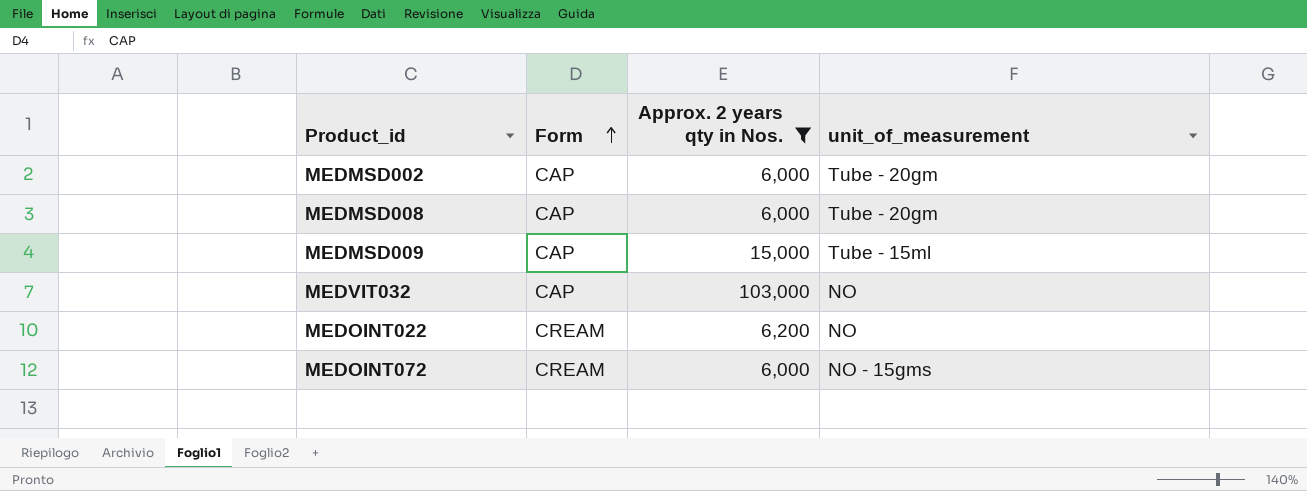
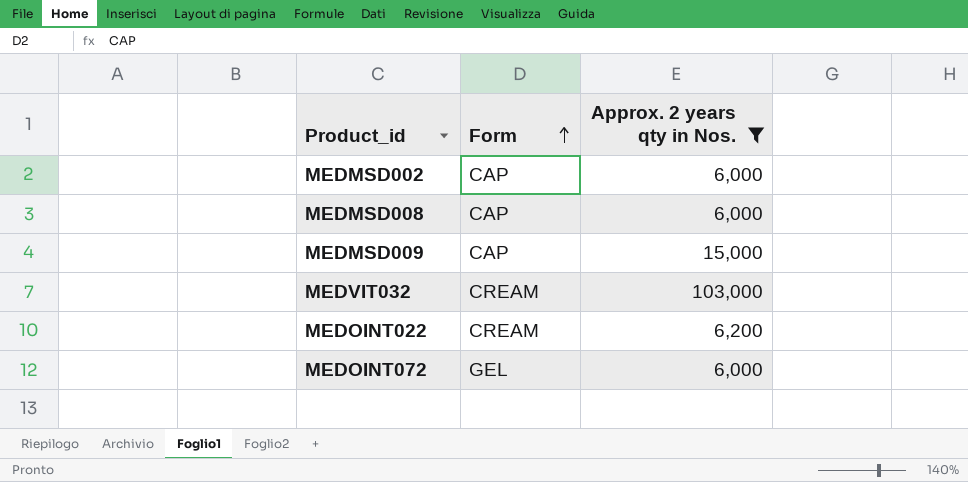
column unit_of_measurement | position: 4 -> none
MEDVIT032 | Form: CAP -> CREAM
MEDOINT072 | Form: CREAM -> GEL

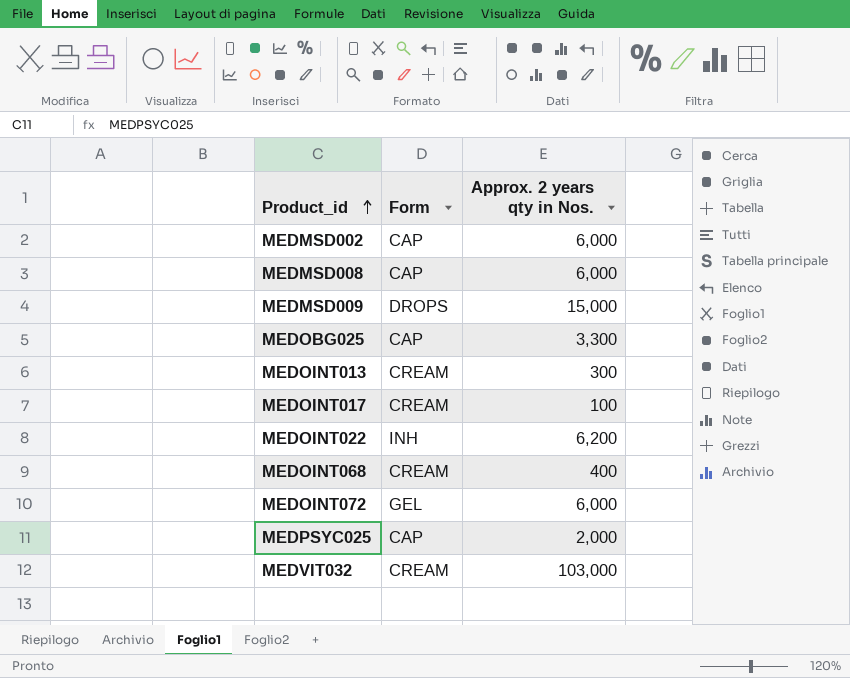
filter: Approx. 2 years qty in Nos. >= 6,000 -> none
row order: Form ascending -> Product_id ascending
MEDMSD009 | Form: CAP -> DROPS
MEDOINT022 | Form: CREAM -> INH

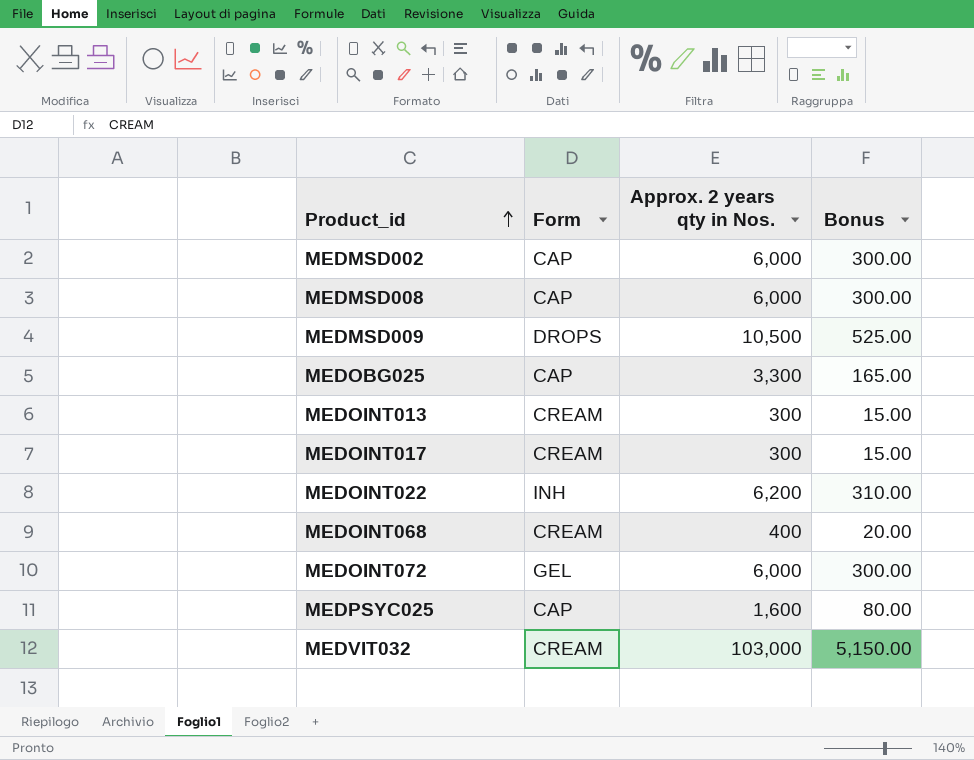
column Bonus | formula: none -> [Approx. 2 years qty in Nos.] * 0.05
MEDMSD009 | Approx. 2 years qty in Nos.: 15,000 -> 10,500
MEDOINT017 | Approx. 2 years qty in Nos.: 100 -> 300
MEDPSYC025 | Approx. 2 years qty in Nos.: 2,000 -> 1,600

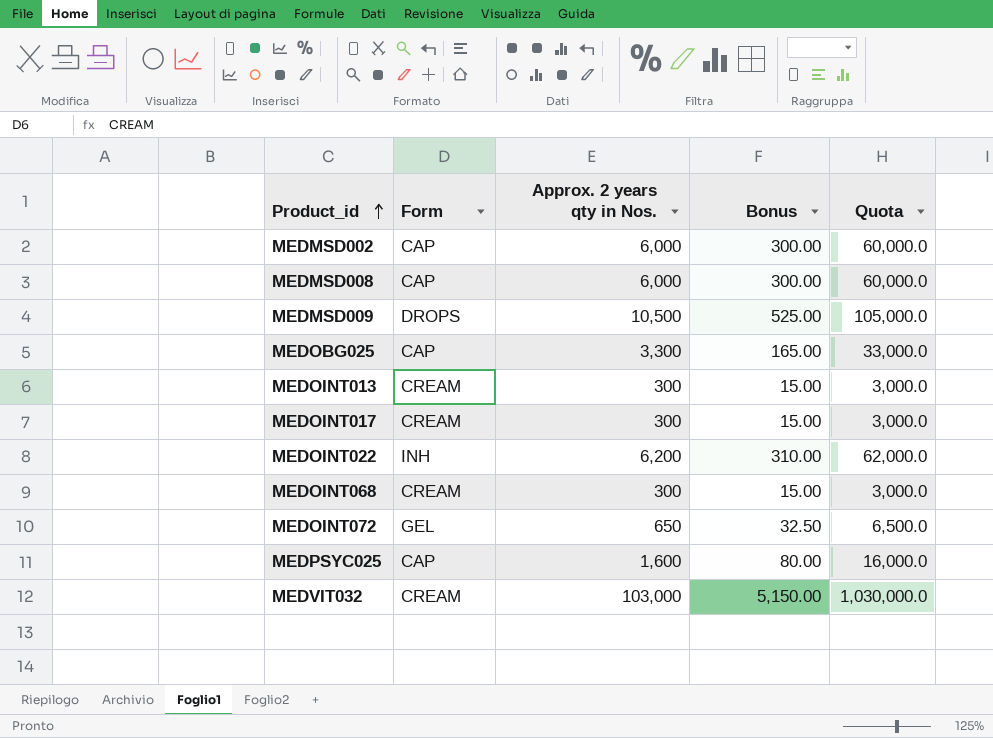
column Quota | formula: none -> [Approx. 2 years qty in Nos.] * 10
MEDOINT068 | Approx. 2 years qty in Nos.: 400 -> 300
MEDOINT068 | Bonus: 20.00 -> 15.00
MEDOINT072 | Approx. 2 years qty in Nos.: 6,000 -> 650
MEDOINT072 | Bonus: 300.00 -> 32.50

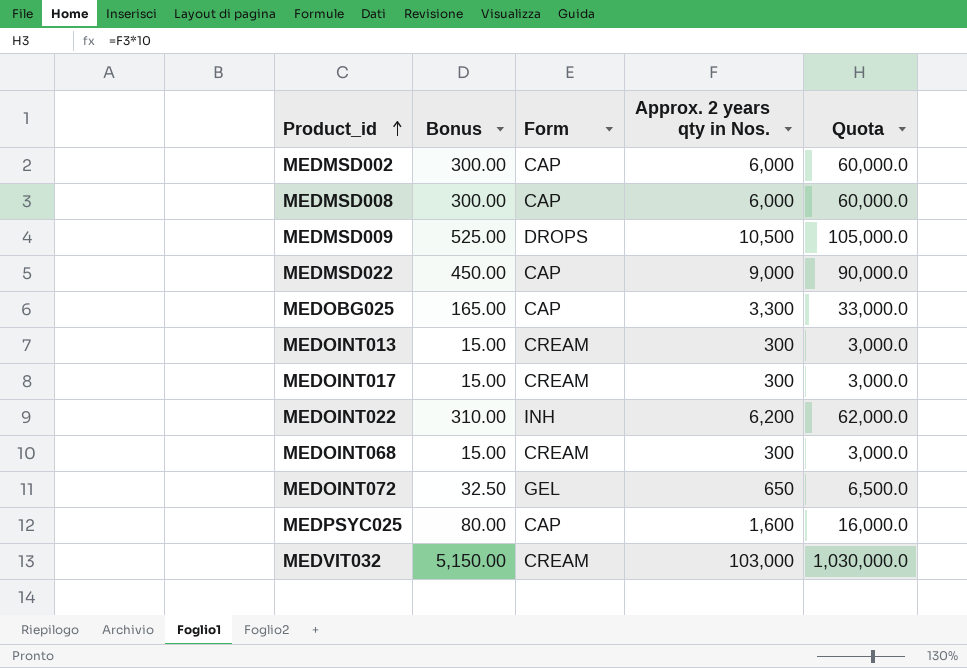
column Bonus | position: 4 -> 2
row MEDMSD022: none -> 450.00 | CAP | 9,000 | 90,000.0

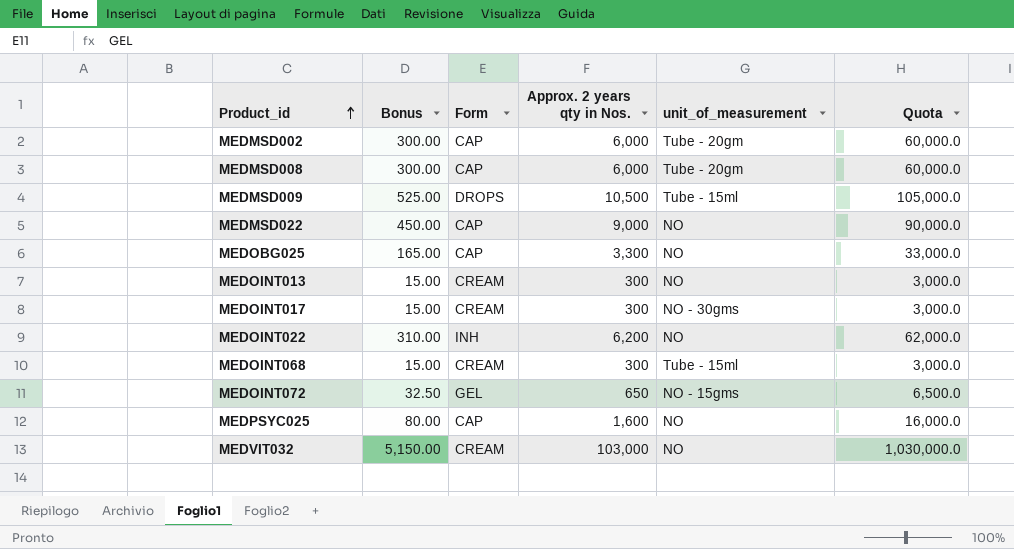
column unit_of_measurement | position: none -> 5

